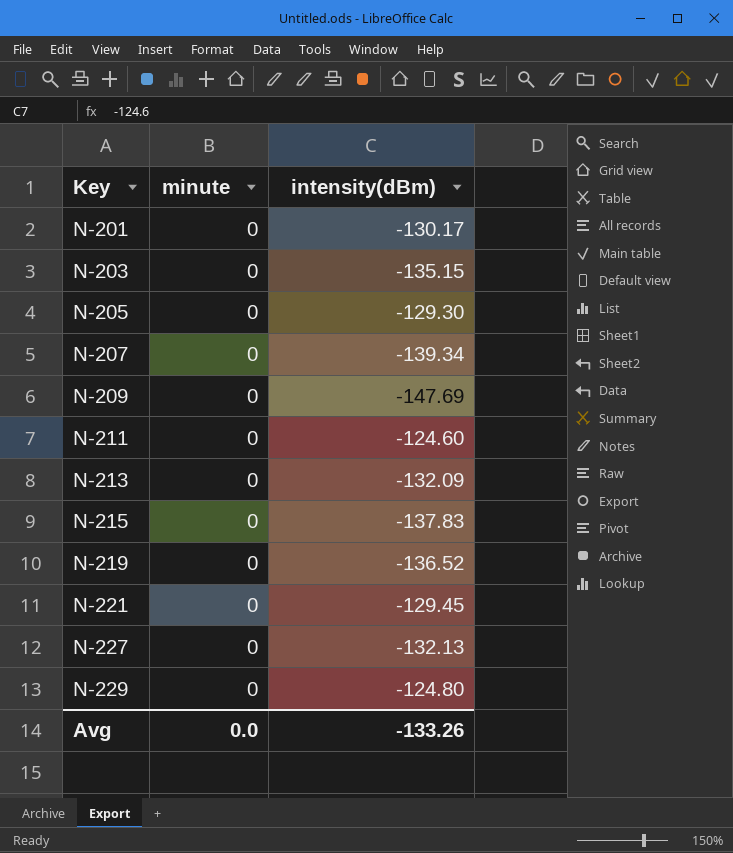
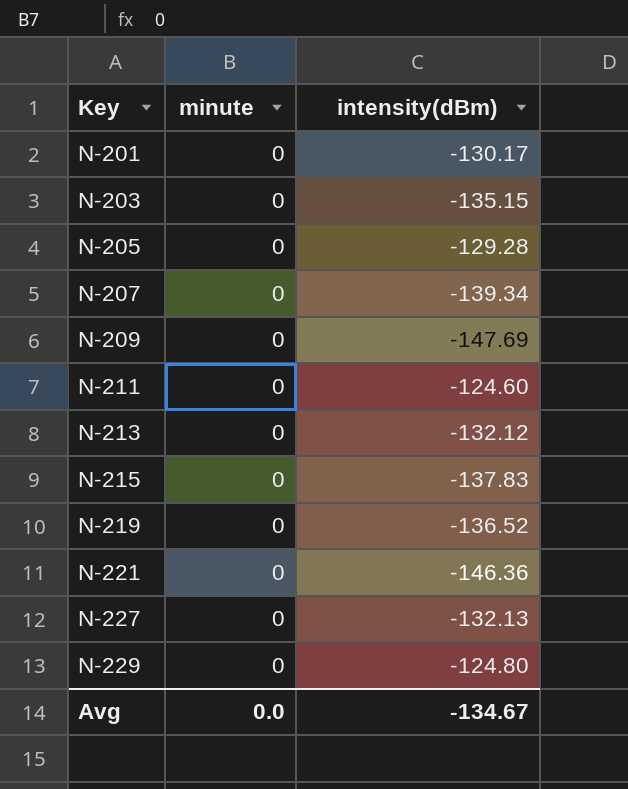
N-205 | intensity(dBm): -129.30 -> -129.28
N-213 | intensity(dBm): -132.09 -> -132.12
N-221 | intensity(dBm): -129.45 -> -146.36
Avg | intensity(dBm): -133.26 -> -134.67

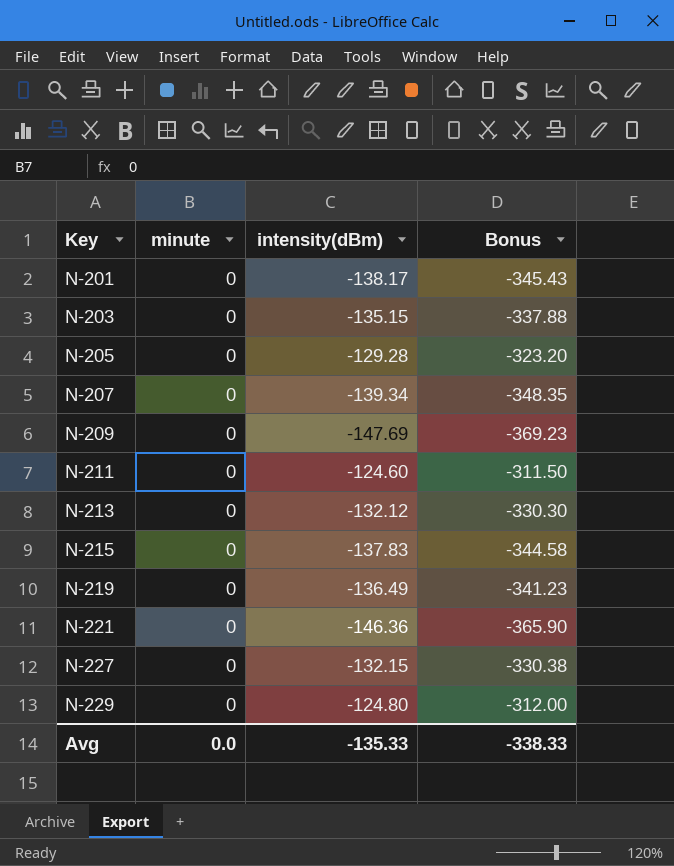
column Bonus | formula: none -> [intensity(dBm)] * 2.5
N-201 | intensity(dBm): -130.17 -> -138.17
N-219 | intensity(dBm): -136.52 -> -136.49
N-227 | intensity(dBm): -132.13 -> -132.15
Avg | intensity(dBm): -134.67 -> -135.33

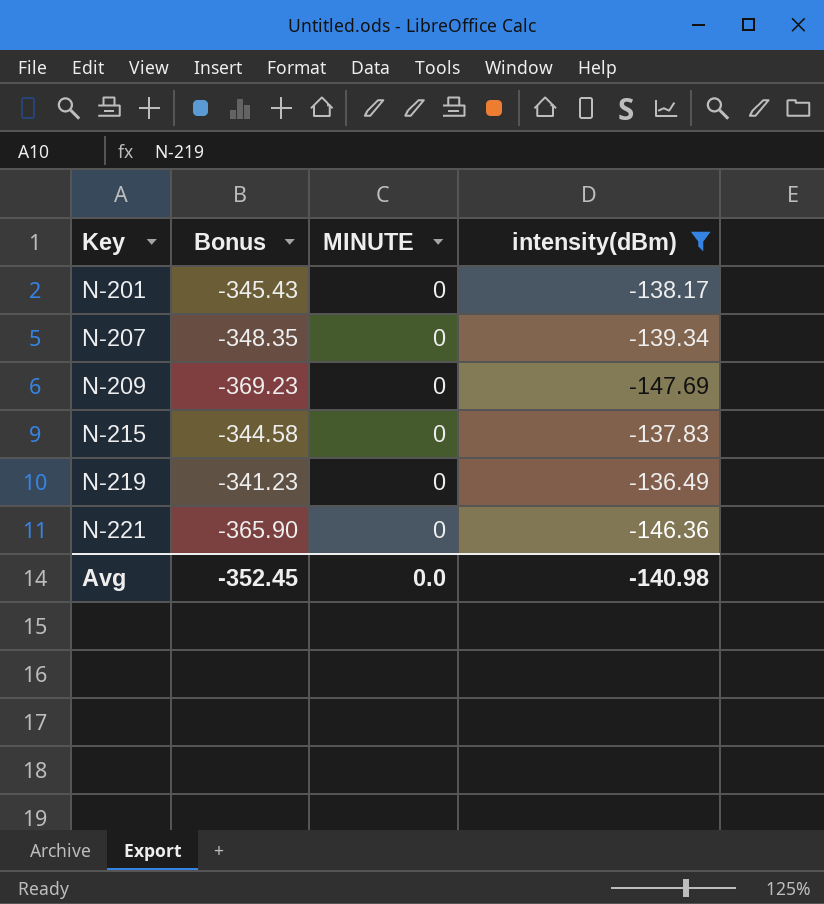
filter: none -> intensity(dBm) <= -136.49
column Bonus | position: 4 -> 2
column name: minute -> MINUTE
Avg | Bonus: -338.33 -> -352.45
Avg | intensity(dBm): -135.33 -> -140.98

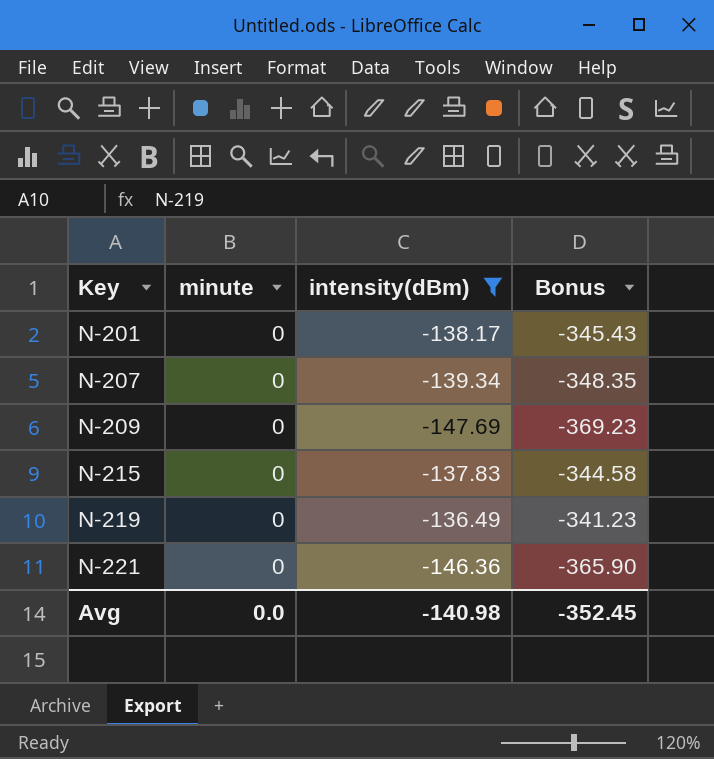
column name: MINUTE -> minute
column Bonus | position: 2 -> 4

